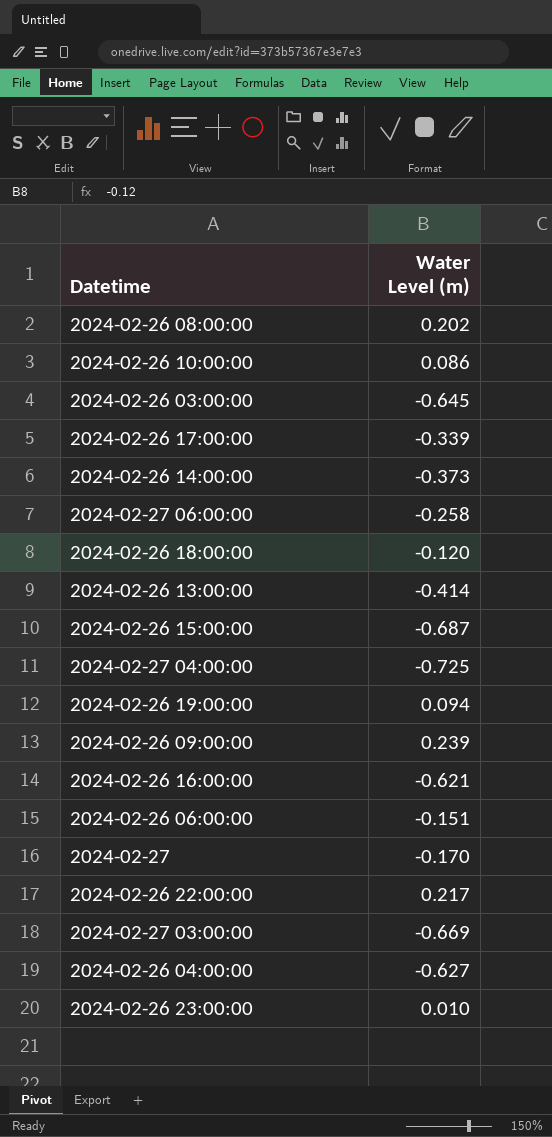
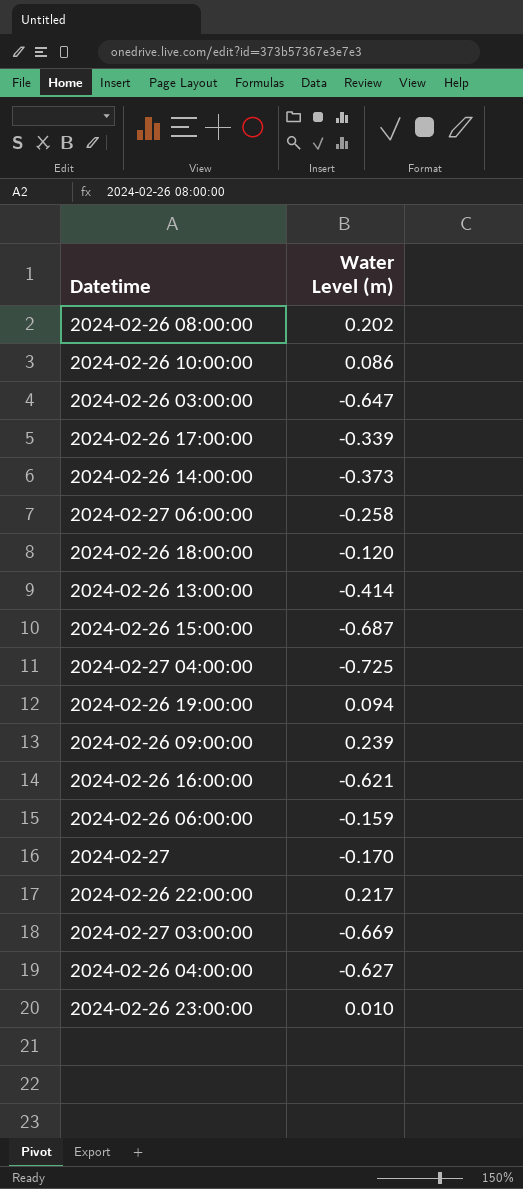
2024-02-26 03:00:00 | Water Level (m): -0.645 -> -0.647
2024-02-26 06:00:00 | Water Level (m): -0.151 -> -0.159

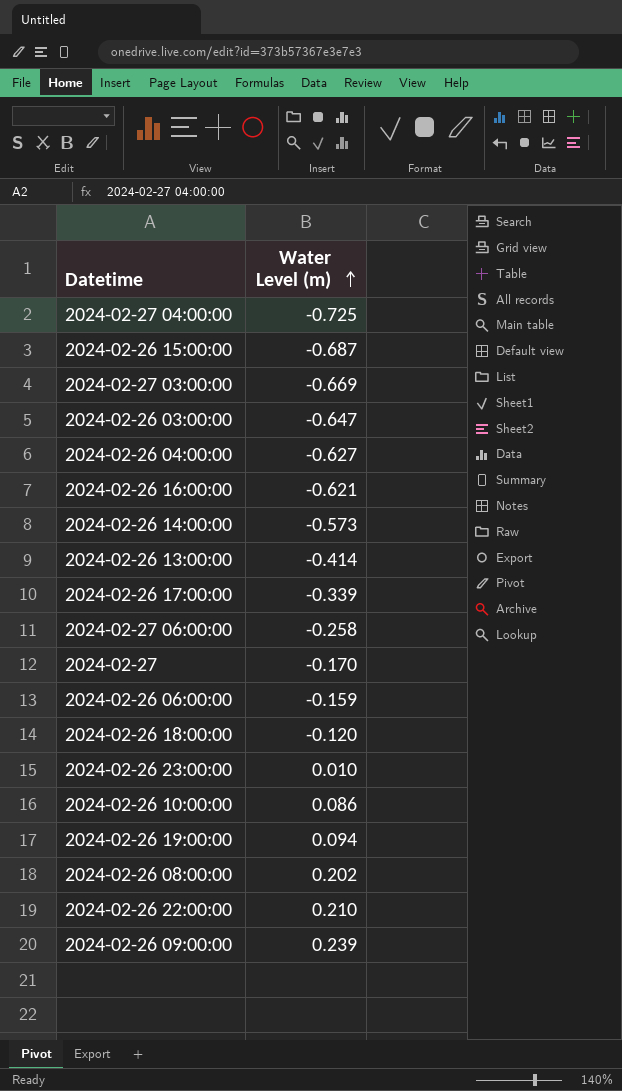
row order: none -> Water Level (m) ascending
2024-02-26 14:00:00 | Water Level (m): -0.373 -> -0.573
2024-02-26 22:00:00 | Water Level (m): 0.217 -> 0.210

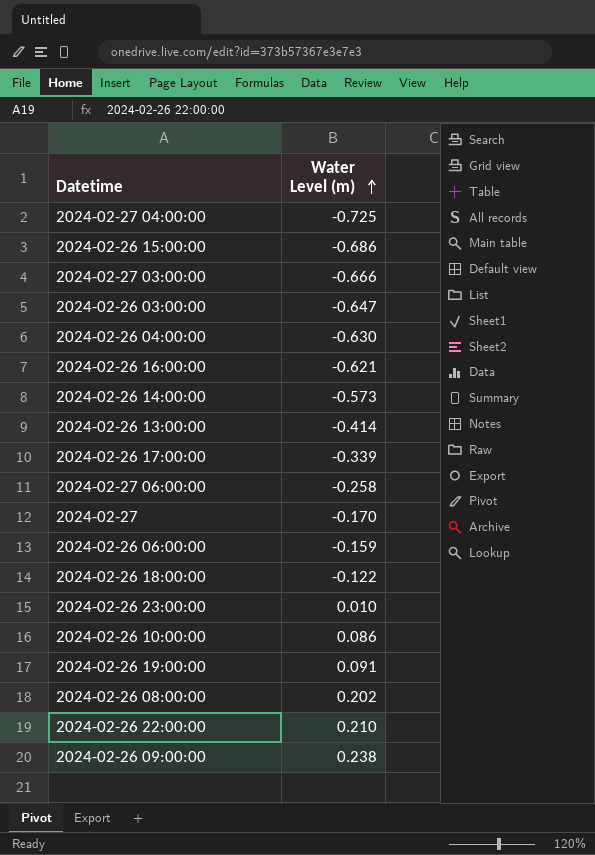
2024-02-26 15:00:00 | Water Level (m): -0.687 -> -0.686
2024-02-27 03:00:00 | Water Level (m): -0.669 -> -0.666
2024-02-26 04:00:00 | Water Level (m): -0.627 -> -0.630
2024-02-26 18:00:00 | Water Level (m): -0.120 -> -0.122
2024-02-26 19:00:00 | Water Level (m): 0.094 -> 0.091
2024-02-26 09:00:00 | Water Level (m): 0.239 -> 0.238

